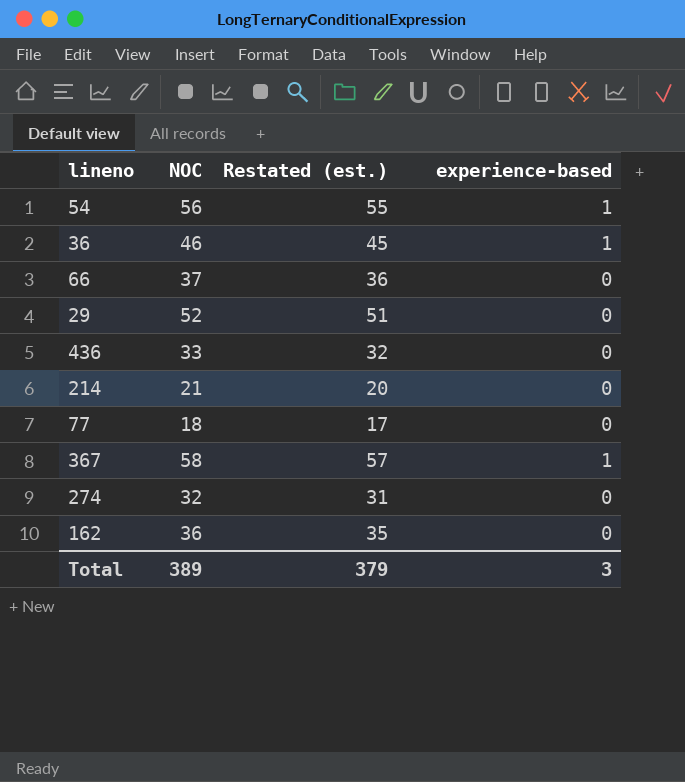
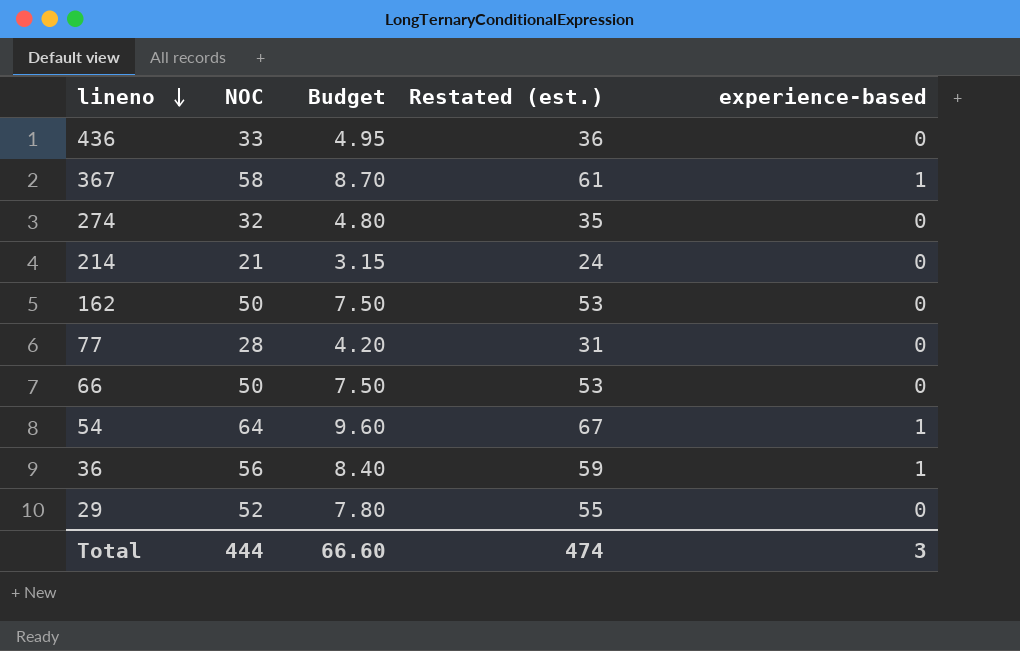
row order: none -> lineno descending
column Budget | formula: none -> [NOC] * 0.15
column Restated (est.) | formula: [NOC] - 1 -> [NOC] + 3
162 | NOC: 36 -> 50
77 | NOC: 18 -> 28
66 | NOC: 37 -> 50
54 | NOC: 56 -> 64
36 | NOC: 46 -> 56
Total | NOC: 389 -> 444
Total | Restated (est.): 379 -> 474

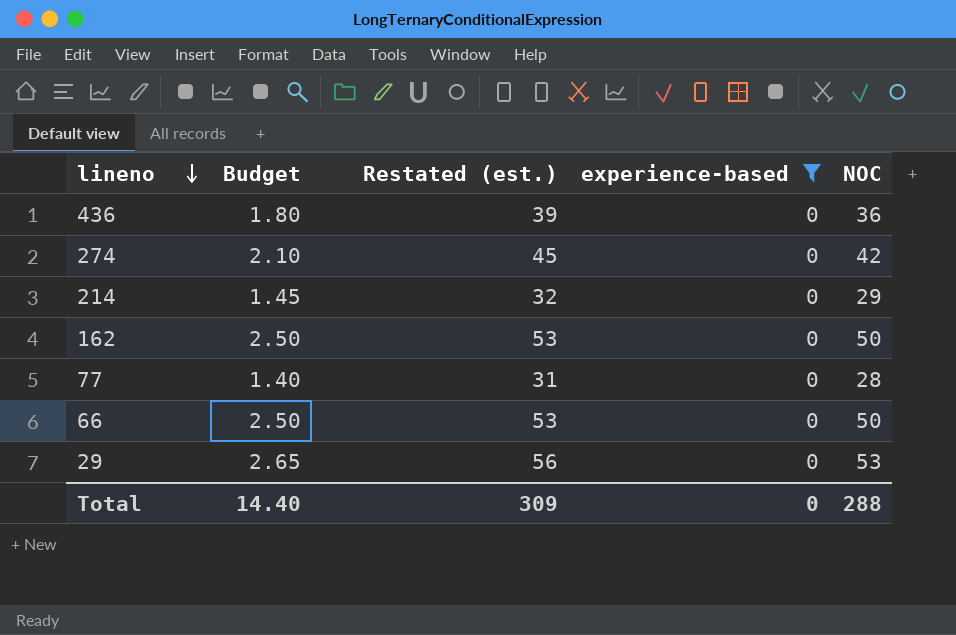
filter: none -> experience-based = 0
column Budget | formula: [NOC] * 0.15 -> [NOC] * 0.05
column NOC | position: 2 -> 5
436 | Restated (est.): 36 -> 39
436 | NOC: 33 -> 36
274 | Restated (est.): 35 -> 45
274 | NOC: 32 -> 42
214 | Restated (est.): 24 -> 32
214 | NOC: 21 -> 29
29 | Restated (est.): 55 -> 56
29 | NOC: 52 -> 53
Total | Budget: 66.60 -> 14.40
Total | Restated (est.): 474 -> 309
Total | experience-based: 3 -> 0
Total | NOC: 444 -> 288

